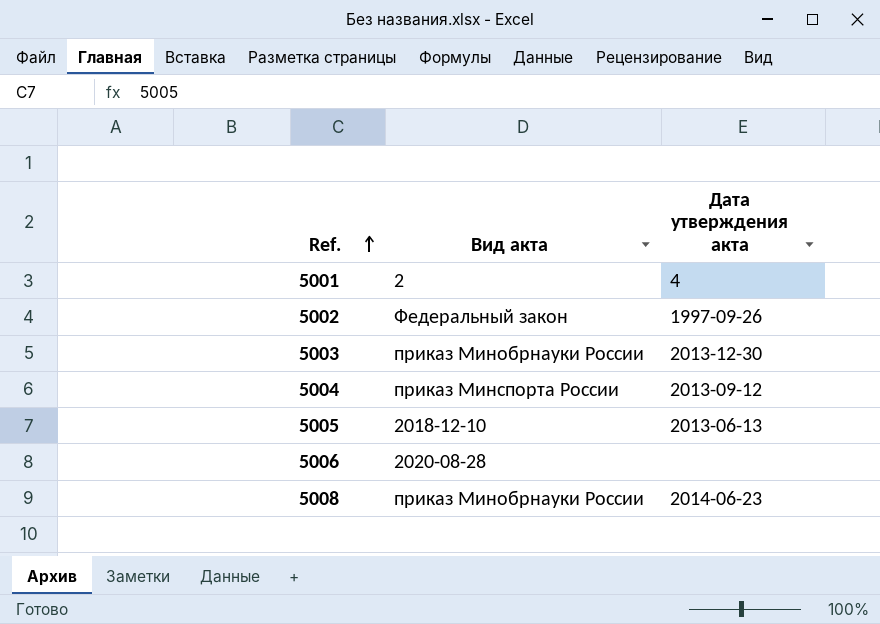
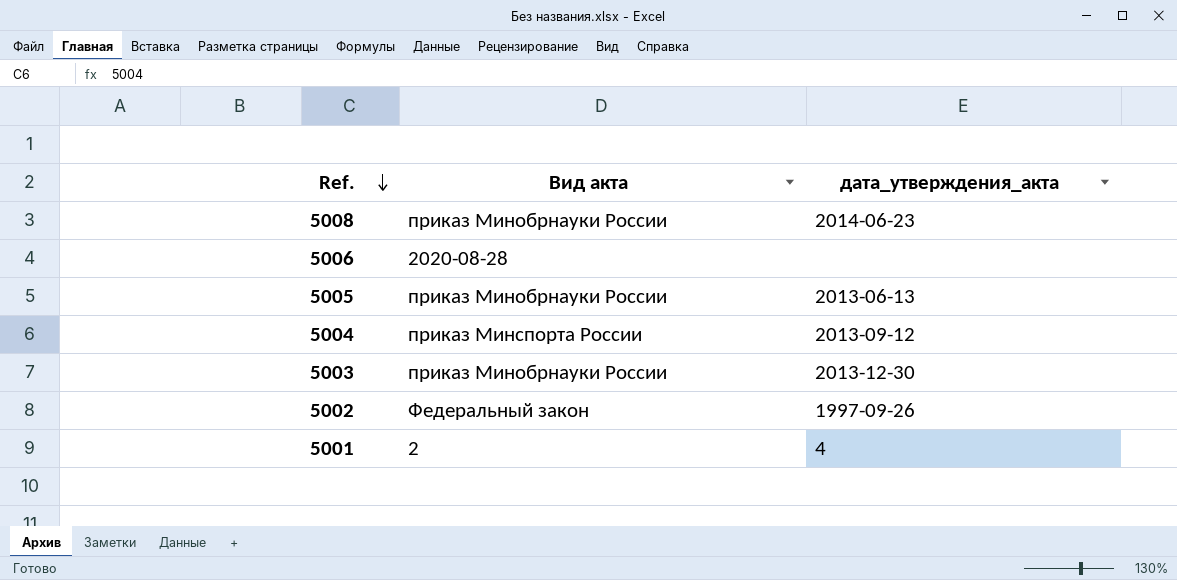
row order: Ref. ascending -> Ref. descending
column name: Дата утверждения акта -> дата_утверждения_акта
5005 | Вид акта: 2018-12-10 -> приказ Минобрнауки России

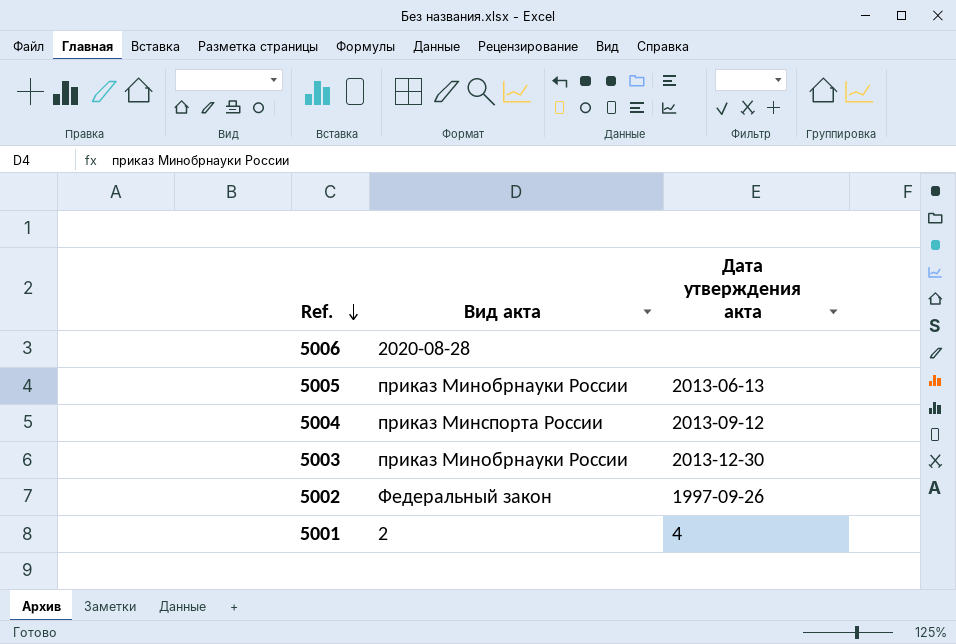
column name: дата_утверждения_акта -> Дата утверждения акта
row 5008: приказ Минобрнауки России | 2014-06-23 -> none

